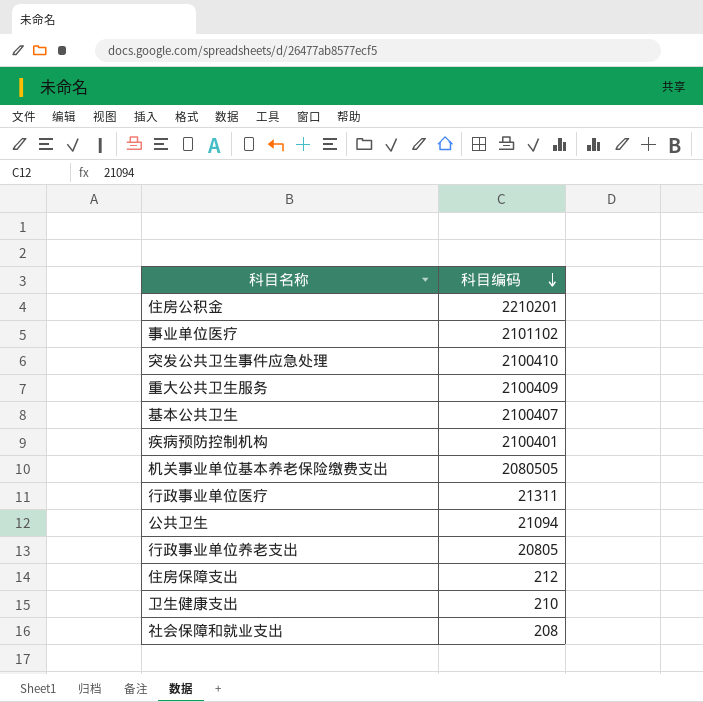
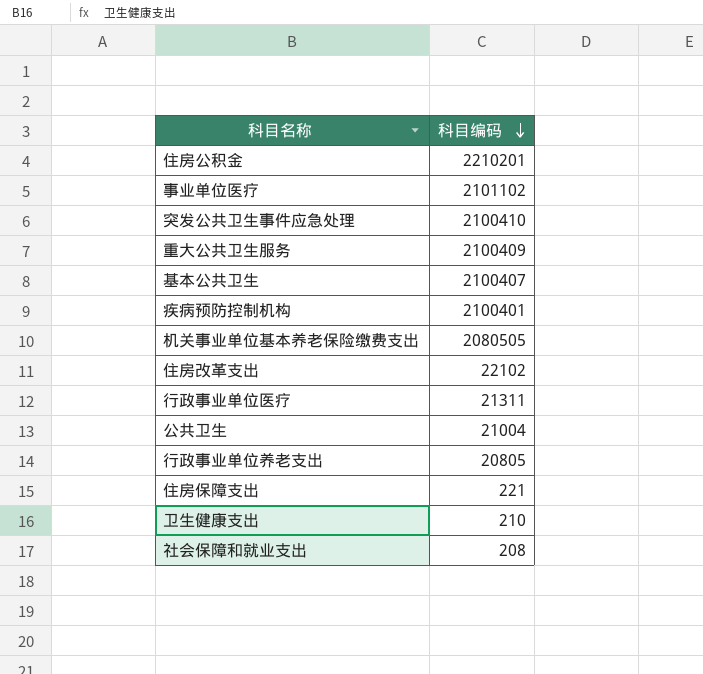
row 住房改革支出: none -> 22102
公共卫生 | 科目编码: 21094 -> 21004
住房保障支出 | 科目编码: 212 -> 221

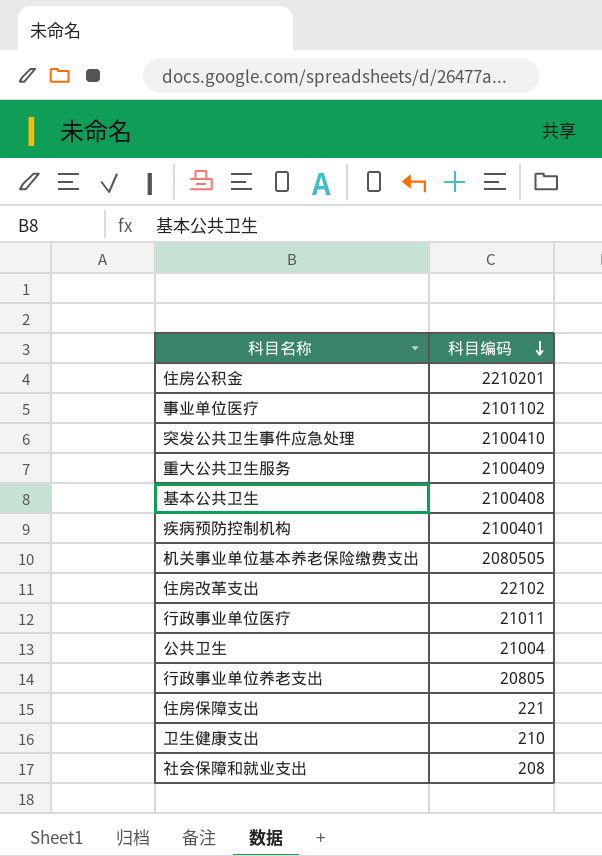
基本公共卫生 | 科目编码: 2100407 -> 2100408
行政事业单位医疗 | 科目编码: 21311 -> 21011

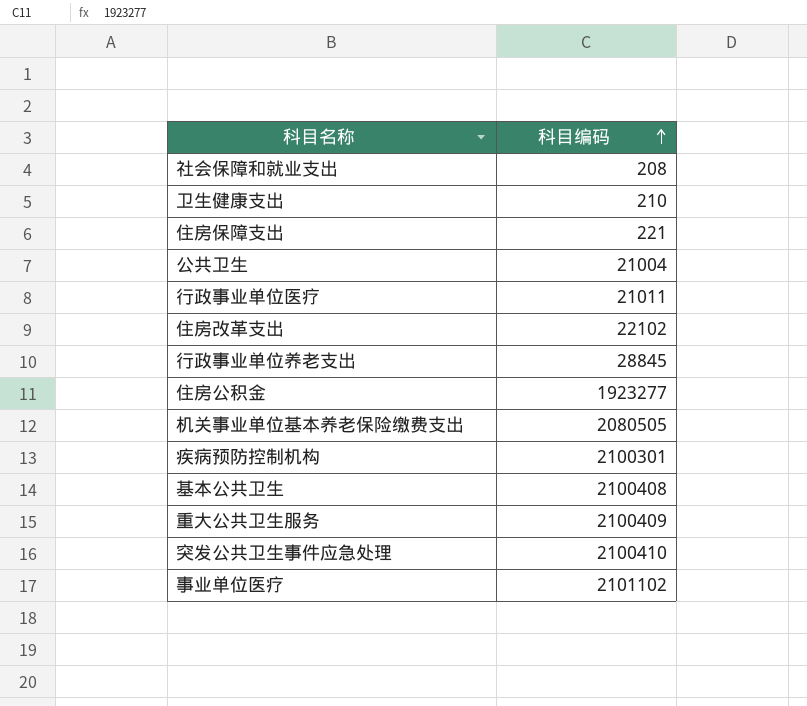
row order: 科目编码 descending -> 科目编码 ascending
行政事业单位养老支出 | 科目编码: 20805 -> 28845
住房公积金 | 科目编码: 2210201 -> 1923277
疾病预防控制机构 | 科目编码: 2100401 -> 2100301

